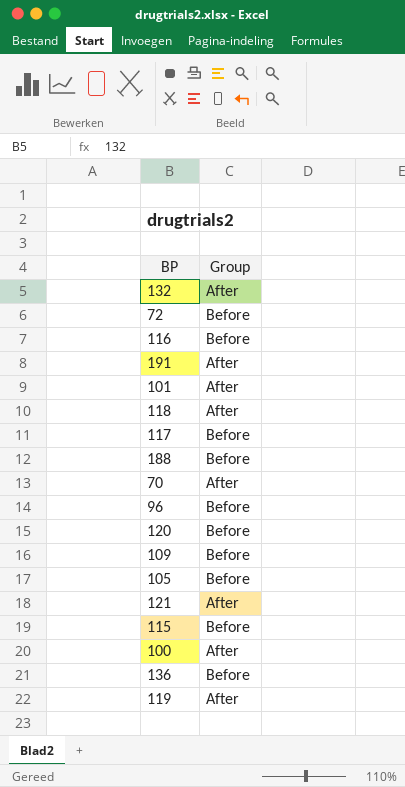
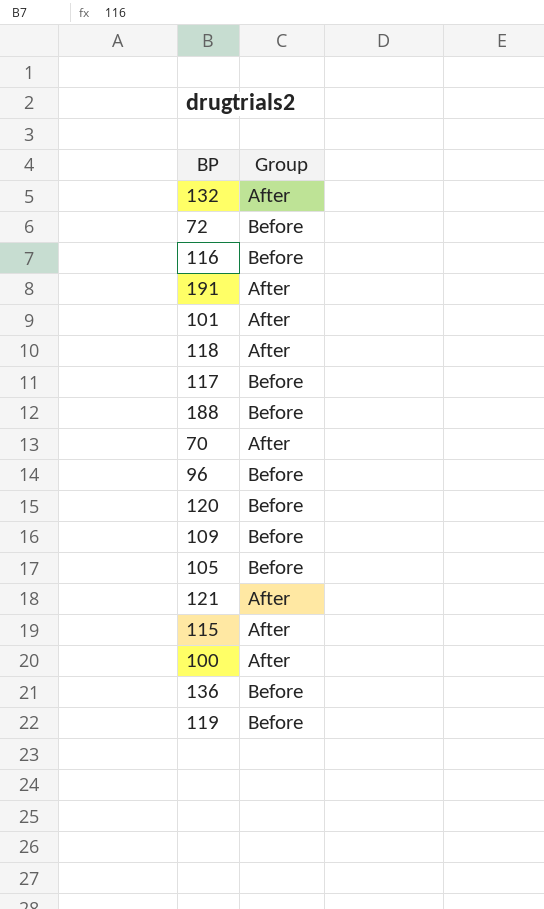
115 | Group: Before -> After
119 | Group: After -> Before

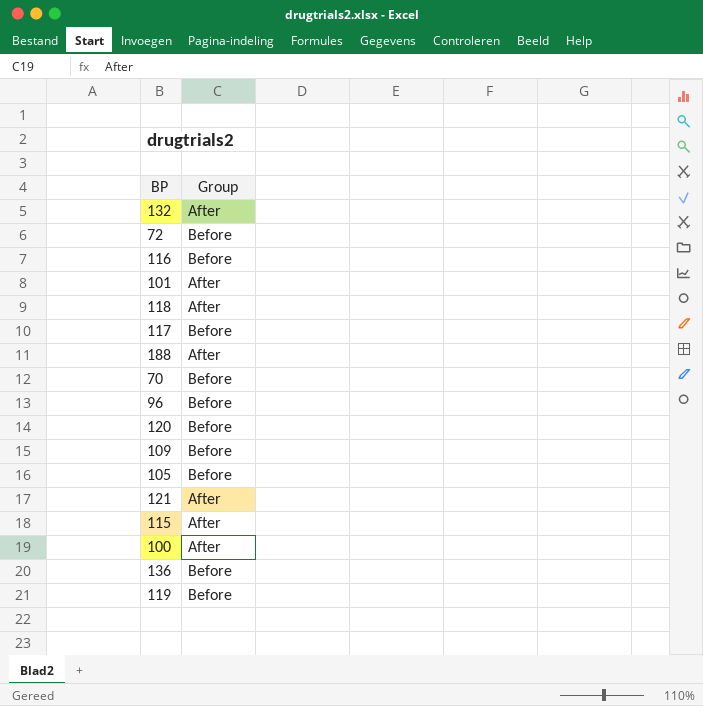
row 191: After -> none
188 | Group: Before -> After
70 | Group: After -> Before

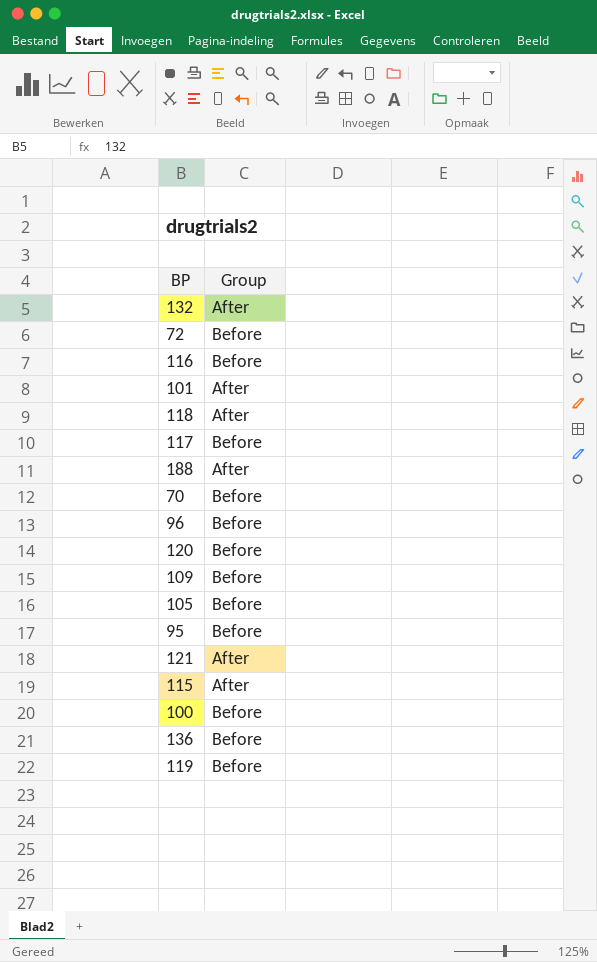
row 95: none -> Before
100 | Group: After -> Before

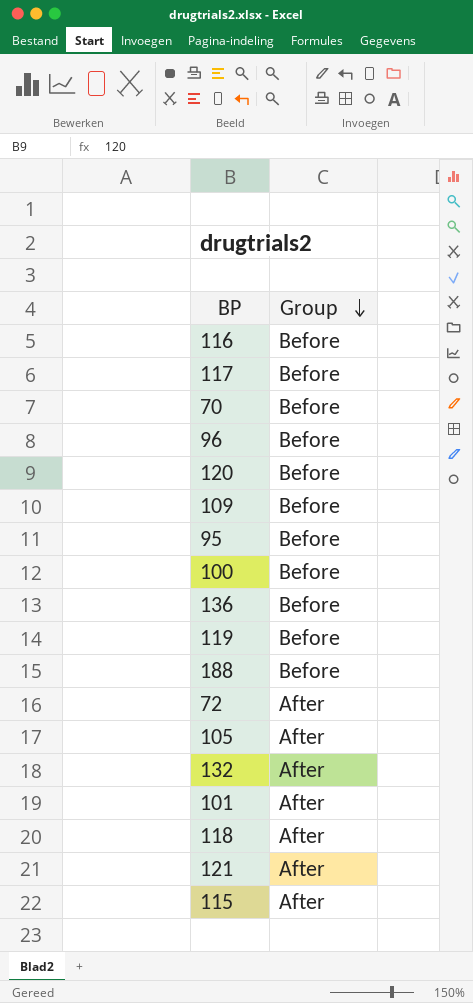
row order: none -> Group descending
188 | Group: After -> Before
72 | Group: Before -> After
105 | Group: Before -> After

